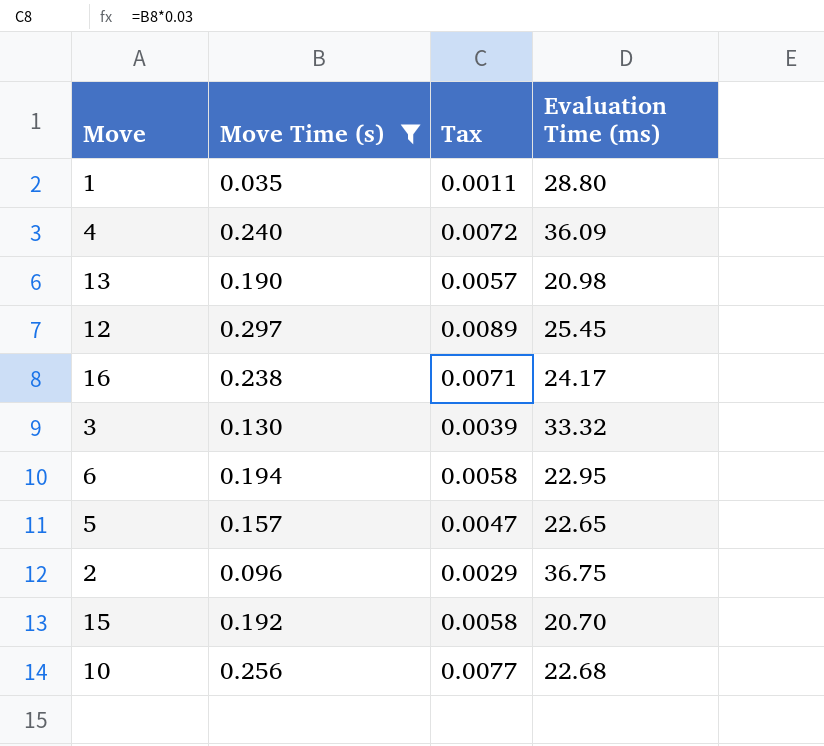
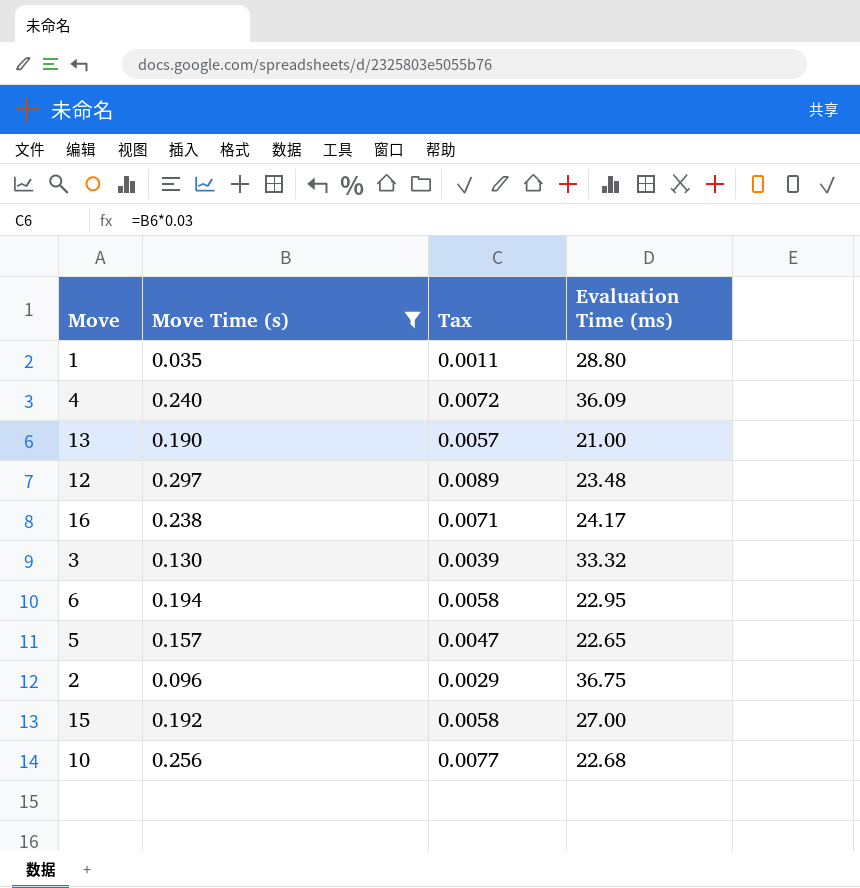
13 | Evaluation Time (ms): 20.98 -> 21.00
12 | Evaluation Time (ms): 25.45 -> 23.48
15 | Evaluation Time (ms): 20.70 -> 27.00

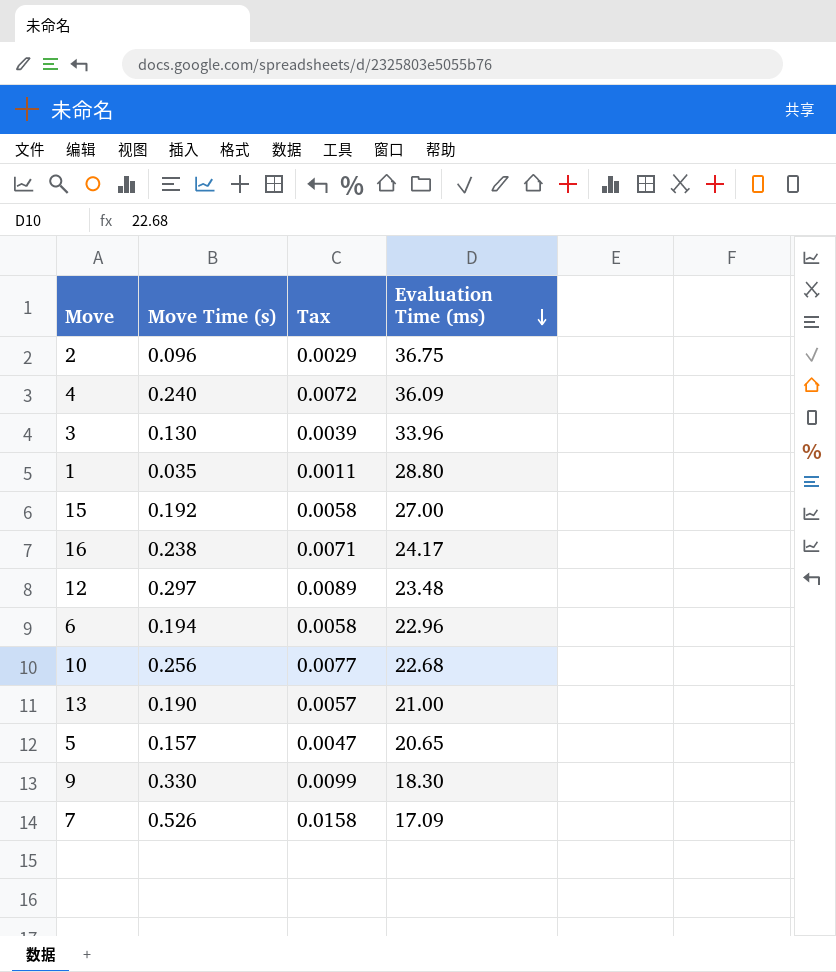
filter: Move Time (s) <= 0.297 -> none
row order: none -> Evaluation Time (ms) descending
3 | Evaluation Time (ms): 33.32 -> 33.96
6 | Evaluation Time (ms): 22.95 -> 22.96
5 | Evaluation Time (ms): 22.65 -> 20.65

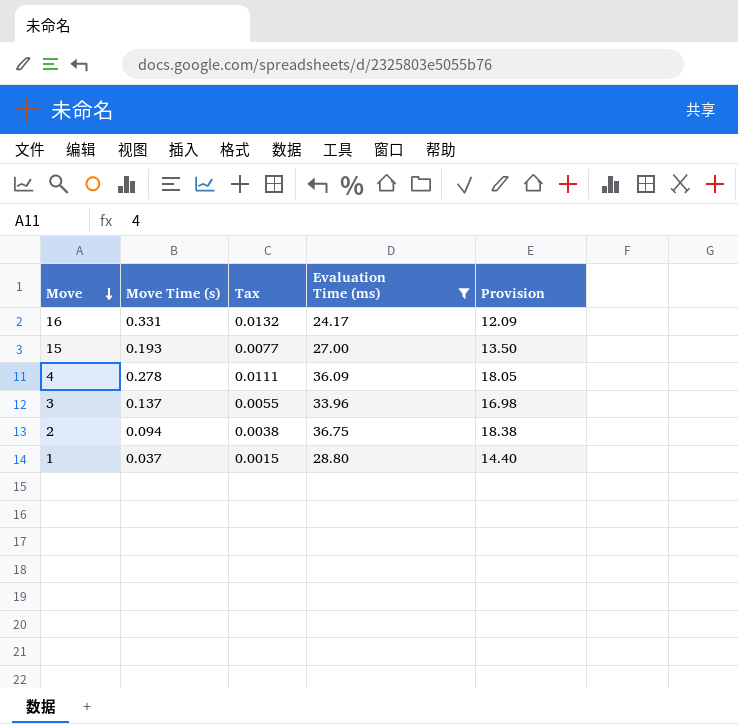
filter: none -> Evaluation Time (ms) >= 24.17
row order: Evaluation Time (ms) descending -> Move descending
column Tax | formula: [Move Time (s)] * 0.03 -> [Move Time (s)] * 0.04
column Provision | formula: none -> [Evaluation Time (ms)] * 0.5
16 | Move Time (s): 0.238 -> 0.331
15 | Move Time (s): 0.192 -> 0.193
4 | Move Time (s): 0.240 -> 0.278
3 | Move Time (s): 0.130 -> 0.137
2 | Move Time (s): 0.096 -> 0.094
1 | Move Time (s): 0.035 -> 0.037

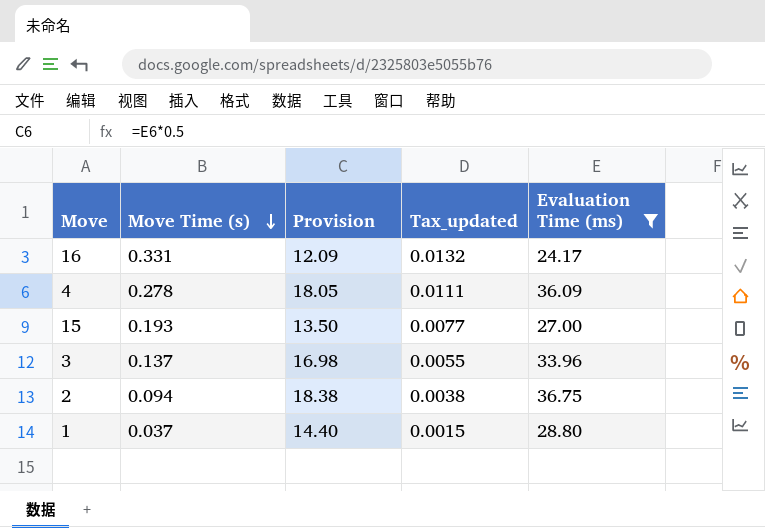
row order: Move descending -> Move Time (s) descending
column Provision | position: 5 -> 3
column name: Tax -> Tax_updated

